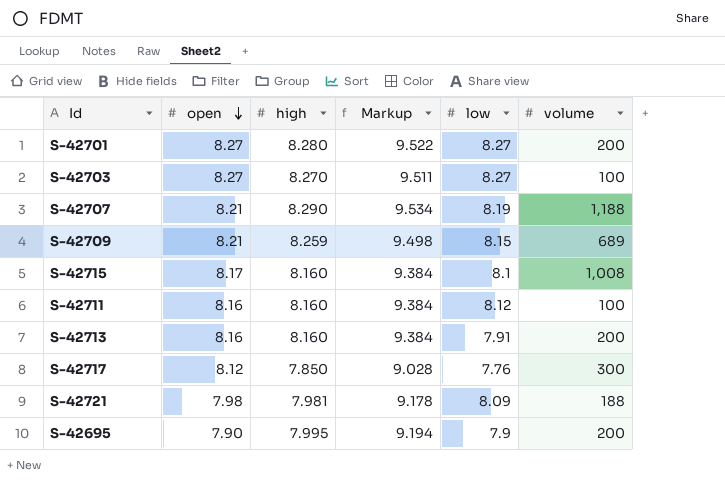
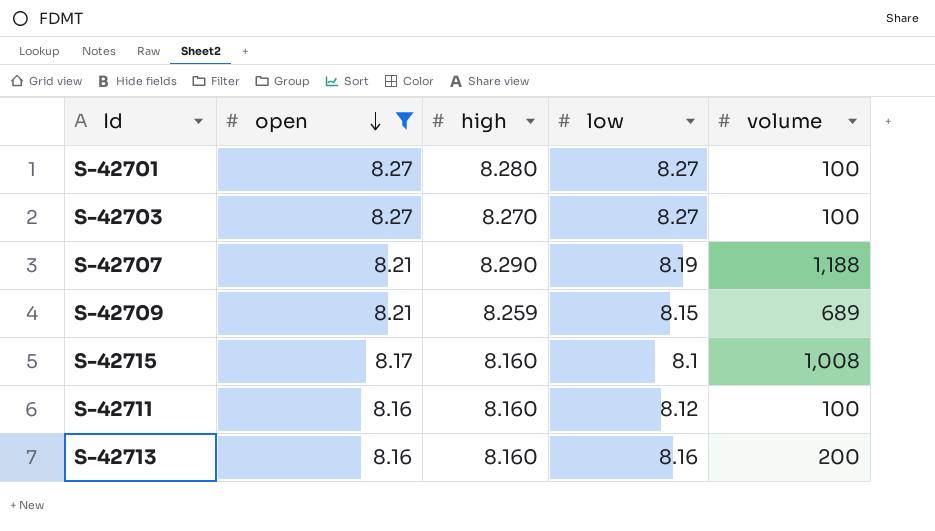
filter: none -> open >= 8.16
column Markup | formula: [high] * 1.15 -> none
S-42701 | volume: 200 -> 100
S-42713 | low: 7.91 -> 8.16

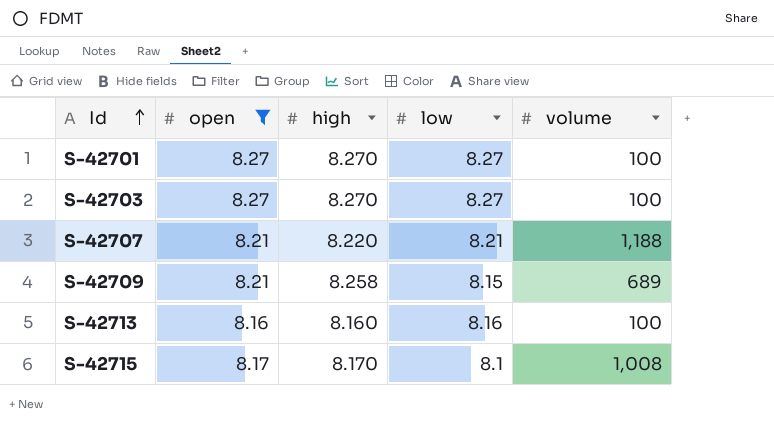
row order: open descending -> Id ascending
row S-42711: 8.16 | 8.160 | 8.12 | 100 -> none
S-42701 | high: 8.280 -> 8.270
S-42707 | high: 8.290 -> 8.220
S-42707 | low: 8.19 -> 8.21
S-42709 | high: 8.259 -> 8.258
S-42713 | volume: 200 -> 100
S-42715 | high: 8.160 -> 8.170

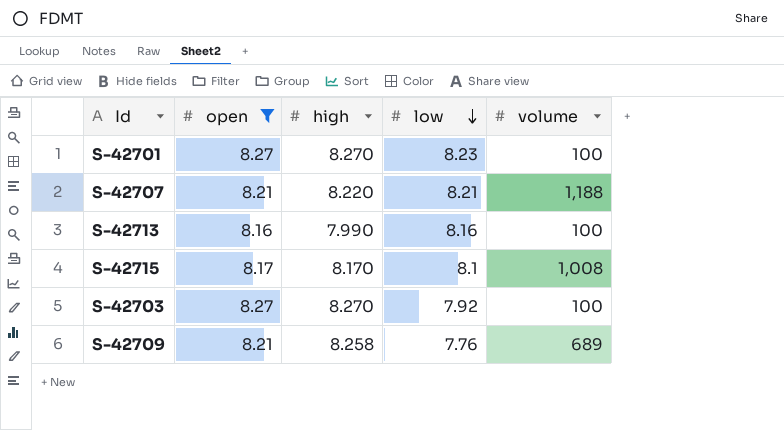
row order: Id ascending -> low descending
S-42701 | low: 8.27 -> 8.23
S-42713 | high: 8.160 -> 7.990
S-42703 | low: 8.27 -> 7.92
S-42709 | low: 8.15 -> 7.76

